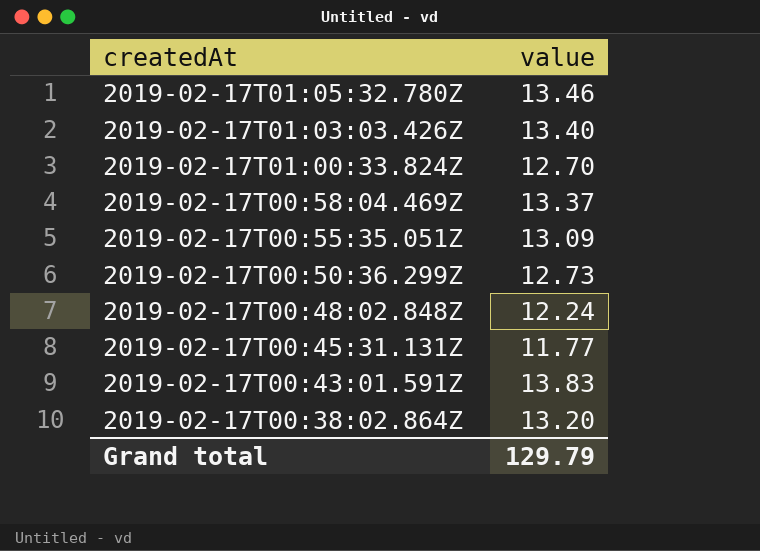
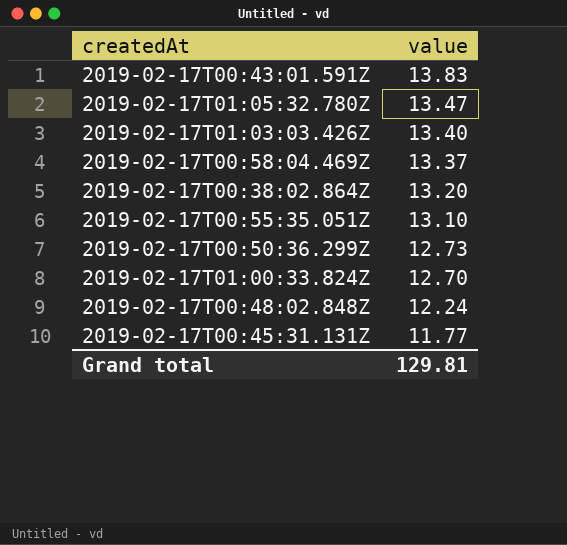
row order: createdAt descending -> value descending
2019-02-17T01:05:32.780Z | value: 13.46 -> 13.47
2019-02-17T00:55:35.051Z | value: 13.09 -> 13.10
Grand total | value: 129.79 -> 129.81

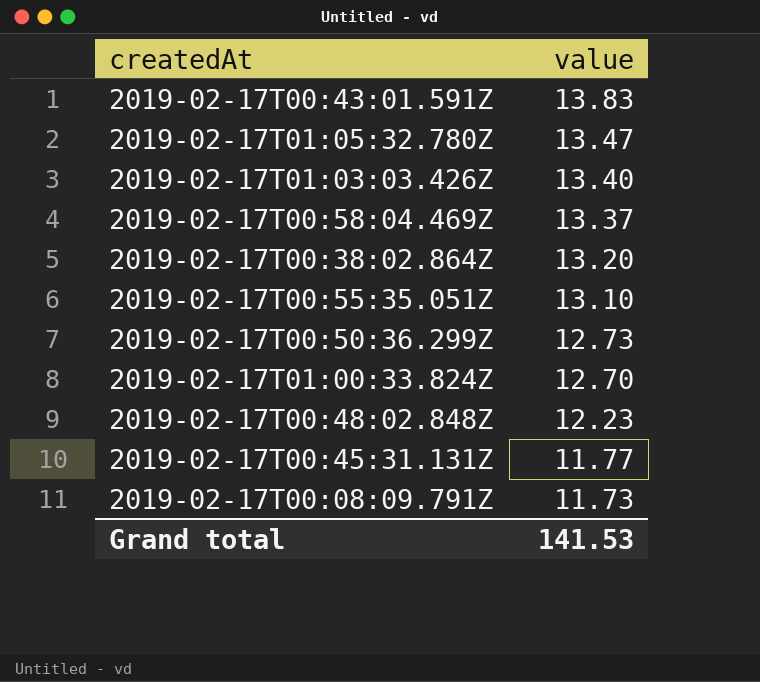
2019-02-17T00:48:02.848Z | value: 12.24 -> 12.23
row 2019-02-17T00:08:09.791Z: none -> 11.73
Grand total | value: 129.81 -> 141.53

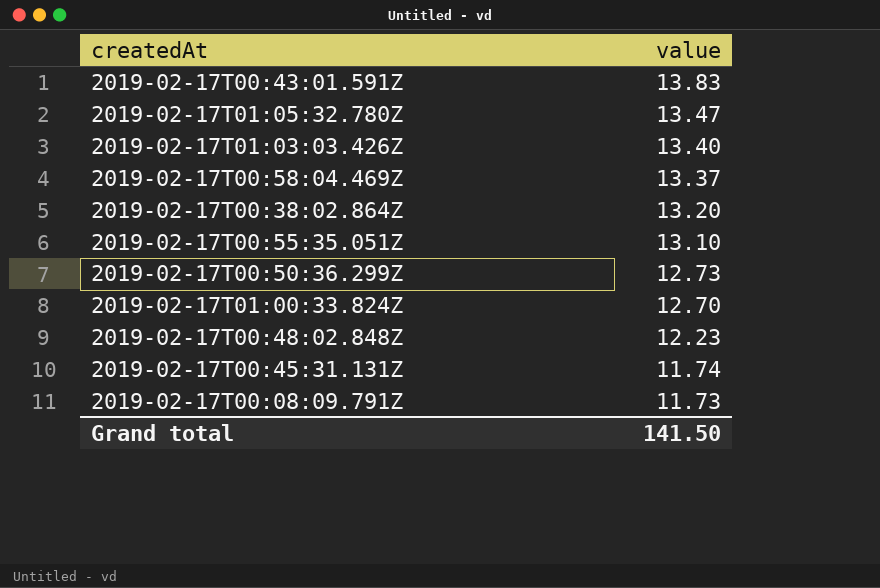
2019-02-17T00:45:31.131Z | value: 11.77 -> 11.74
Grand total | value: 141.53 -> 141.50

